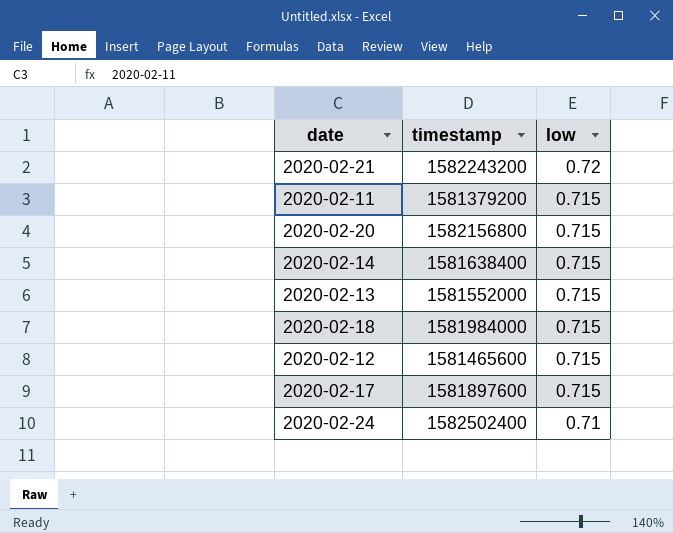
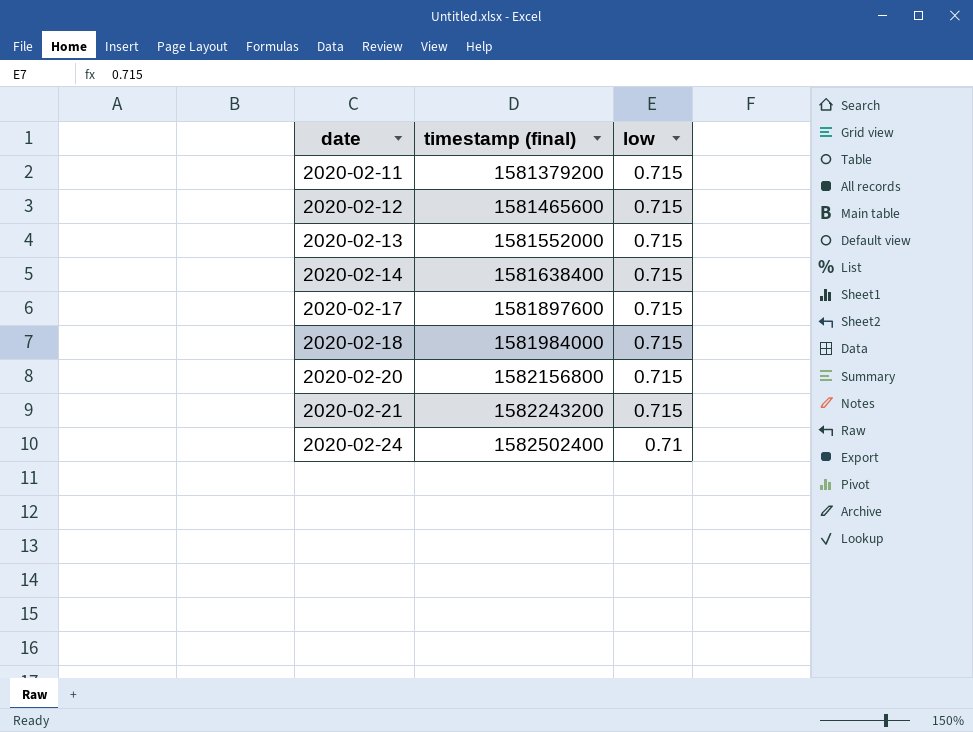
row order: low descending -> date ascending
column name: timestamp -> timestamp (final)
2020-02-21 | low: 0.72 -> 0.715

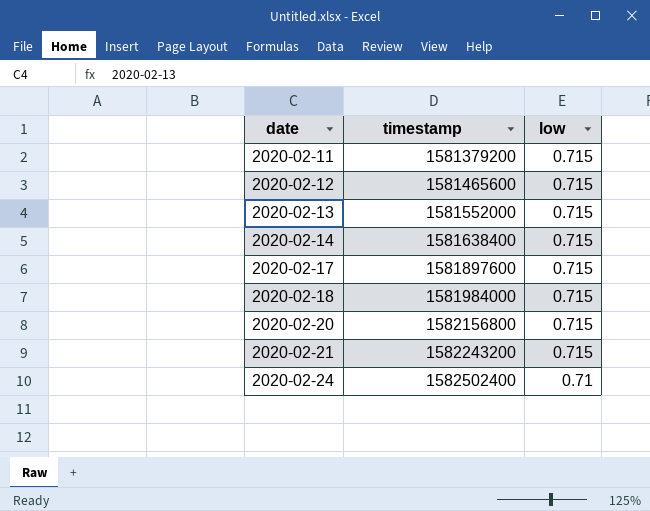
column name: timestamp (final) -> timestamp

